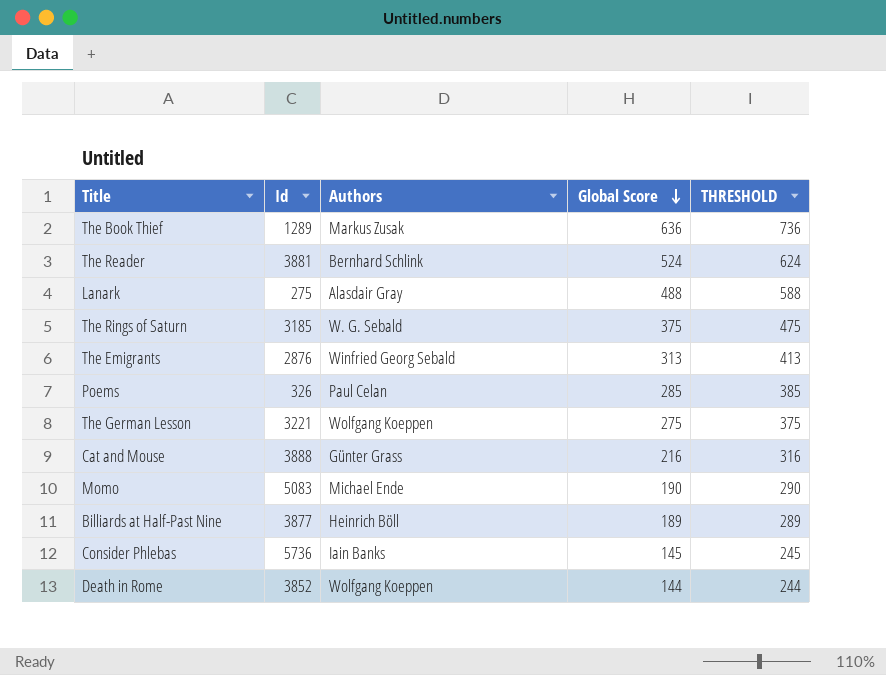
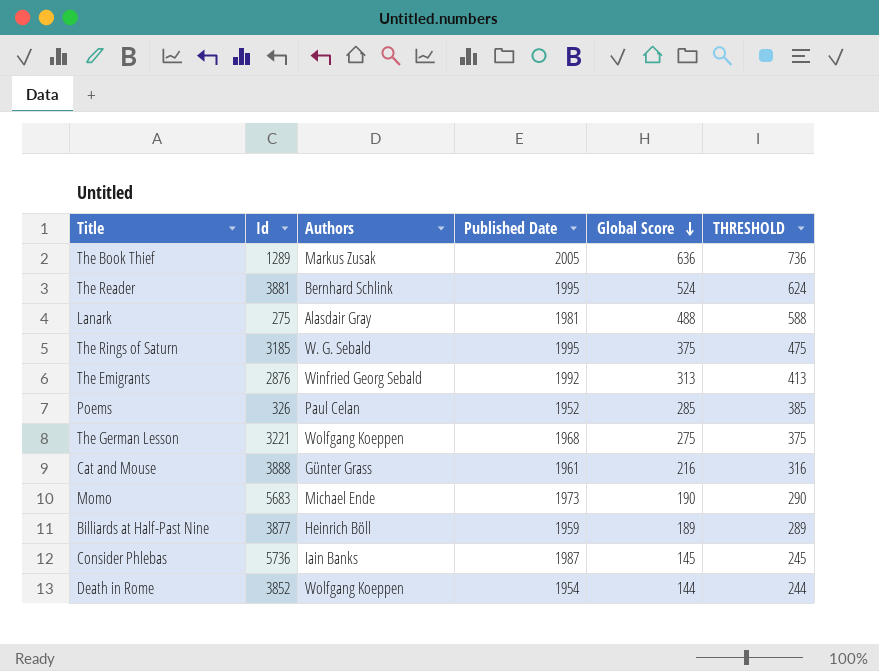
column Published Date | position: none -> 4
Momo | Id: 5083 -> 5683

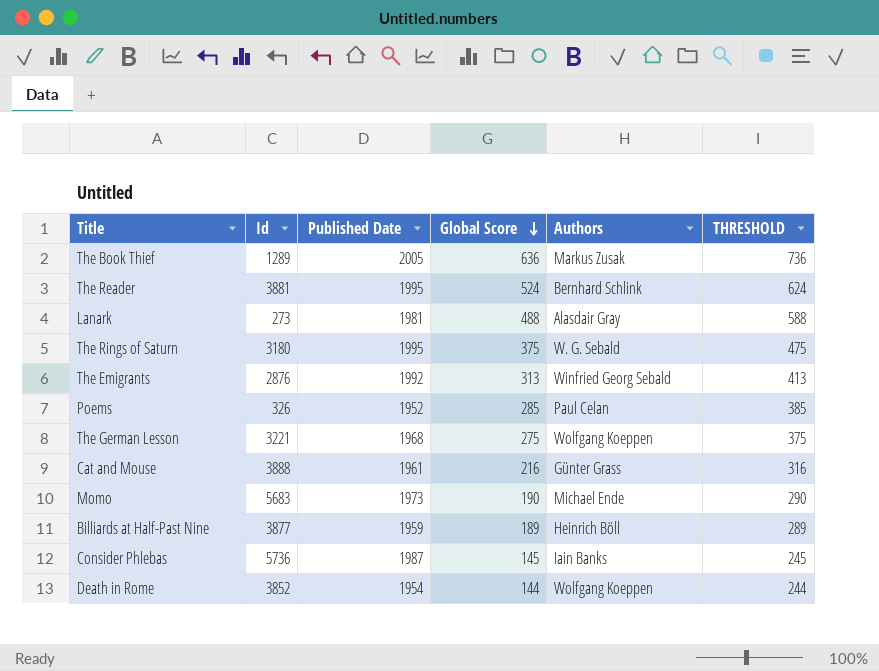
column Authors | position: 3 -> 5
Lanark | Id: 275 -> 273
The Rings of Saturn | Id: 3185 -> 3180

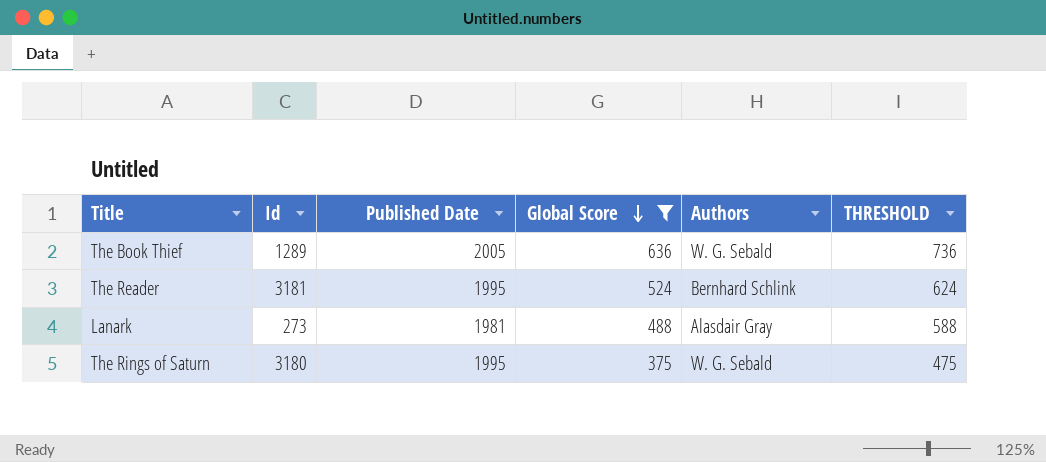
filter: none -> Global Score >= 375
The Book Thief | Authors: Markus Zusak -> W. G. Sebald
The Reader | Id: 3881 -> 3181

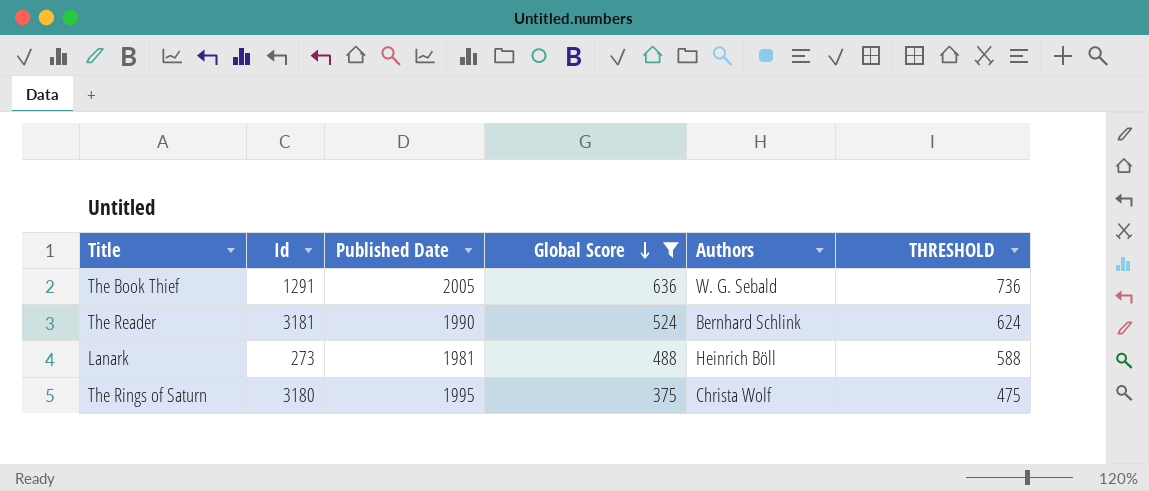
The Book Thief | Id: 1289 -> 1291
The Reader | Published Date: 1995 -> 1990
Lanark | Authors: Alasdair Gray -> Heinrich Böll
The Rings of Saturn | Authors: W. G. Sebald -> Christa Wolf

